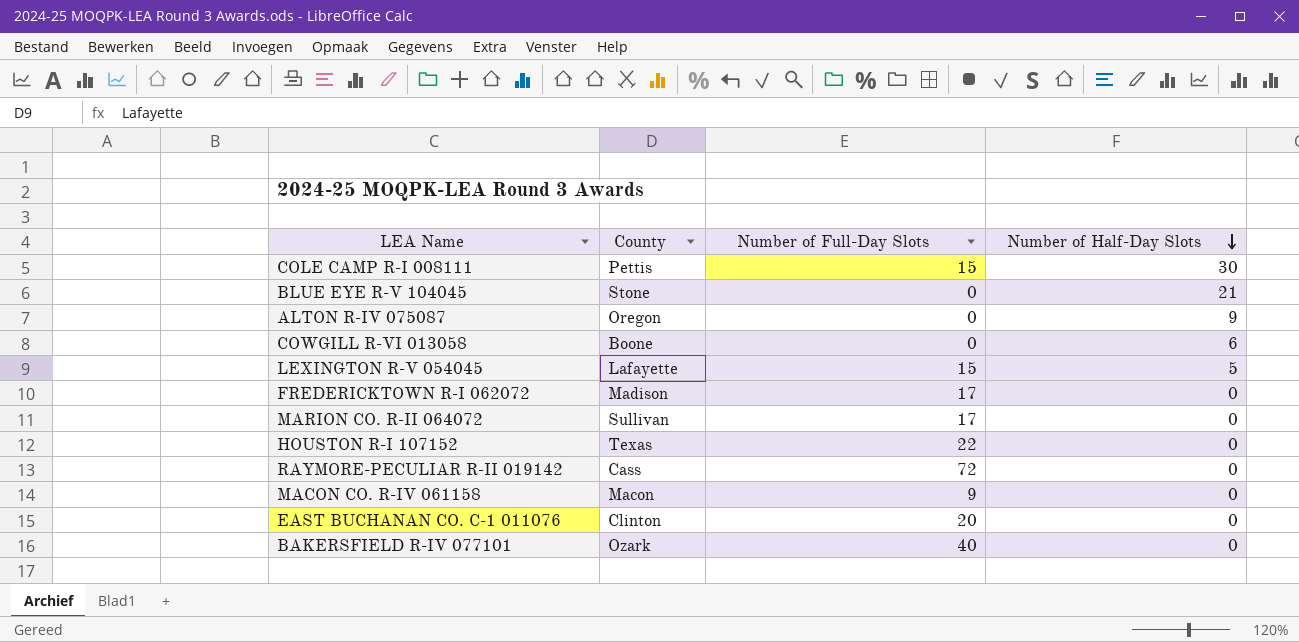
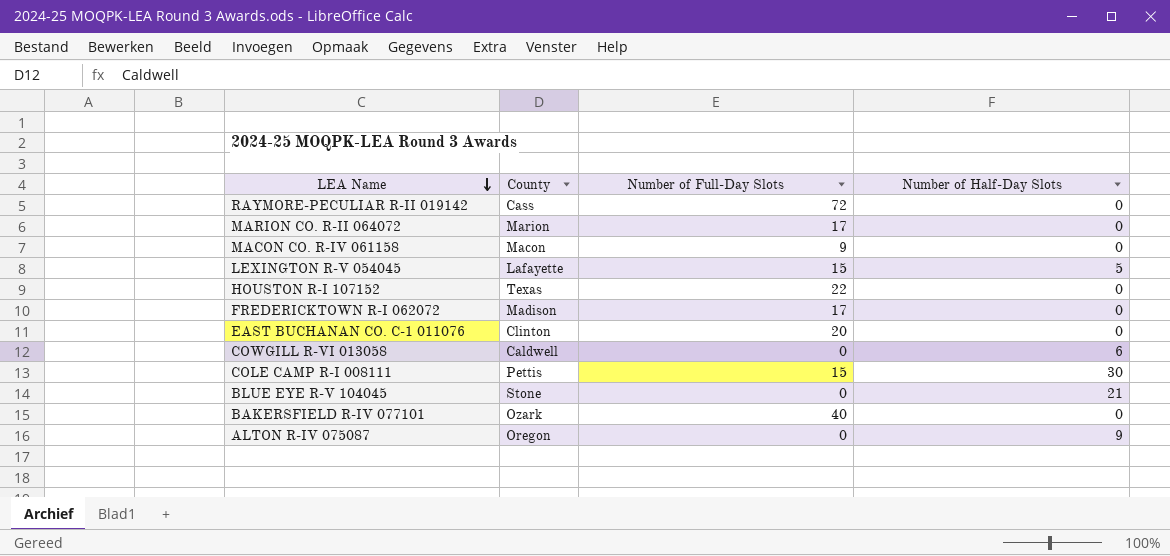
row order: Number of Half-Day Slots descending -> LEA Name descending
MARION CO. R-II 064072 | County: Sullivan -> Marion
COWGILL R-VI 013058 | County: Boone -> Caldwell

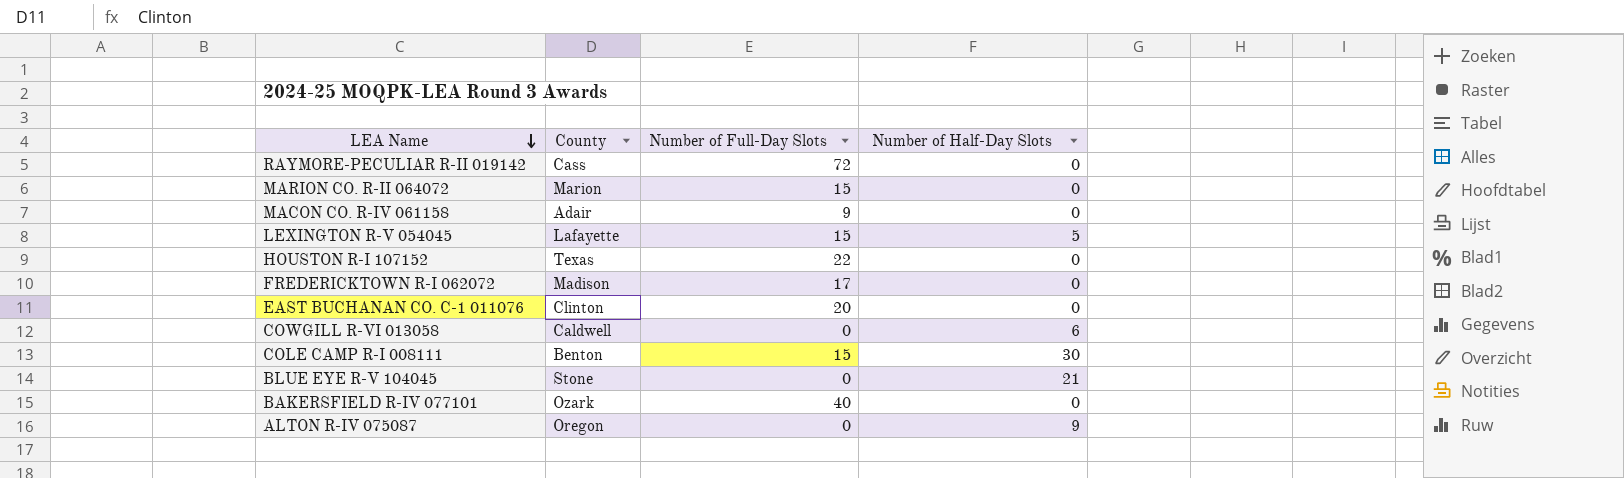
MARION CO. R-II 064072 | Number of Full-Day Slots: 17 -> 15
MACON CO. R-IV 061158 | County: Macon -> Adair
COLE CAMP R-I 008111 | County: Pettis -> Benton

